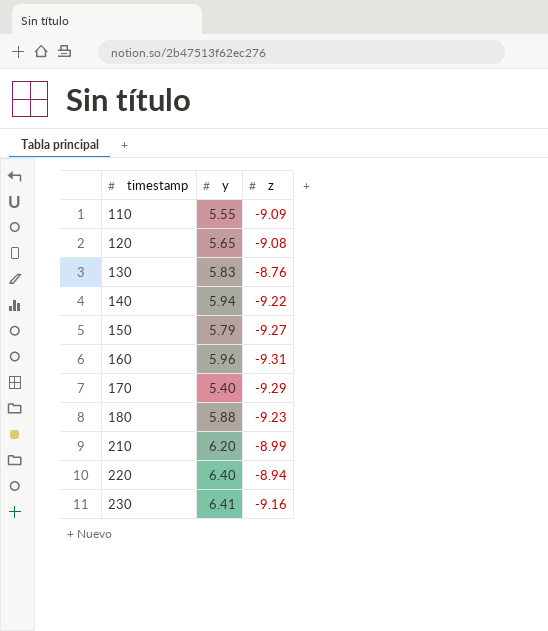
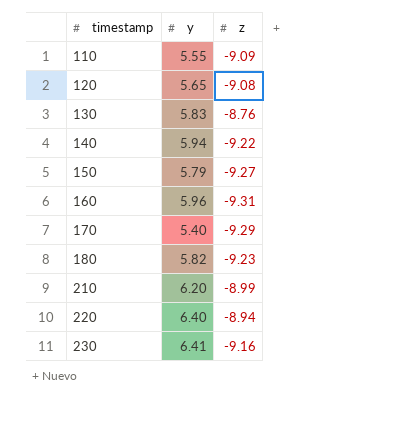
180 | y: 5.88 -> 5.82

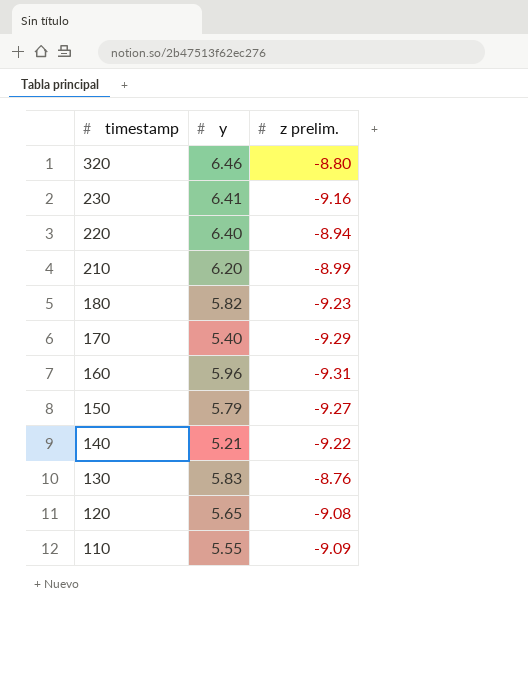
row order: timestamp ascending -> timestamp descending
column name: z -> z prelim.
row 320: none -> 6.46 | -8.80
140 | y: 5.94 -> 5.21

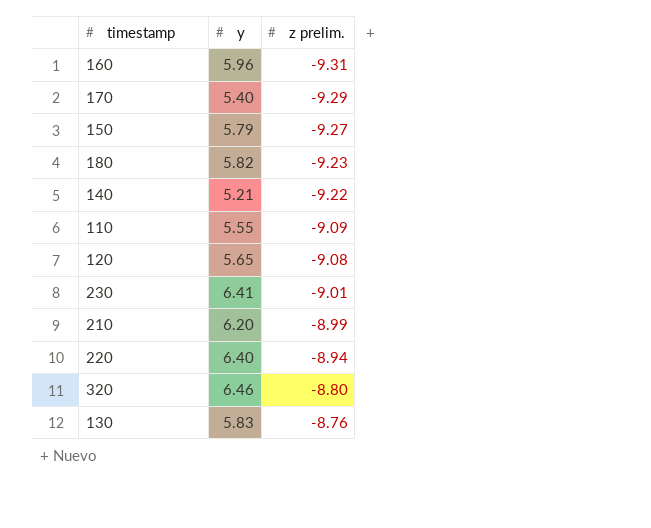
row order: timestamp descending -> z prelim. ascending
230 | z prelim.: -9.16 -> -9.01

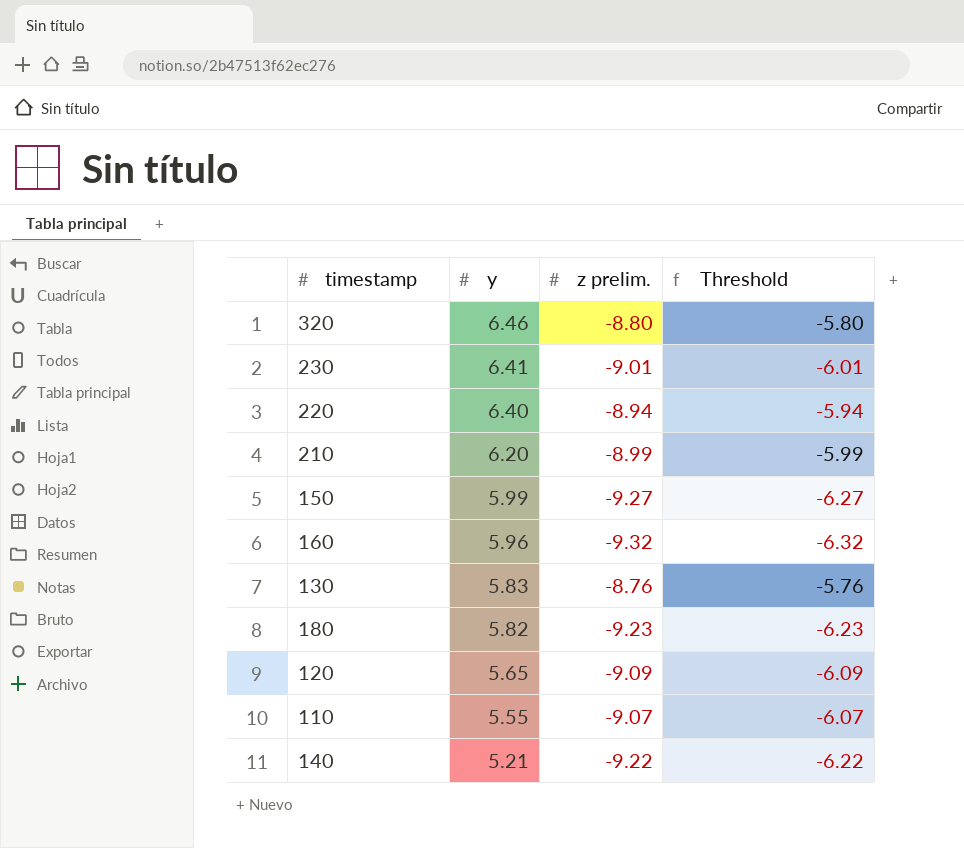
row order: z prelim. ascending -> y descending
column Threshold | formula: none -> [z prelim.] + 3
row 170: 5.40 | -9.29 -> none
150 | y: 5.79 -> 5.99
160 | z prelim.: -9.31 -> -9.32
120 | z prelim.: -9.08 -> -9.09
110 | z prelim.: -9.09 -> -9.07

